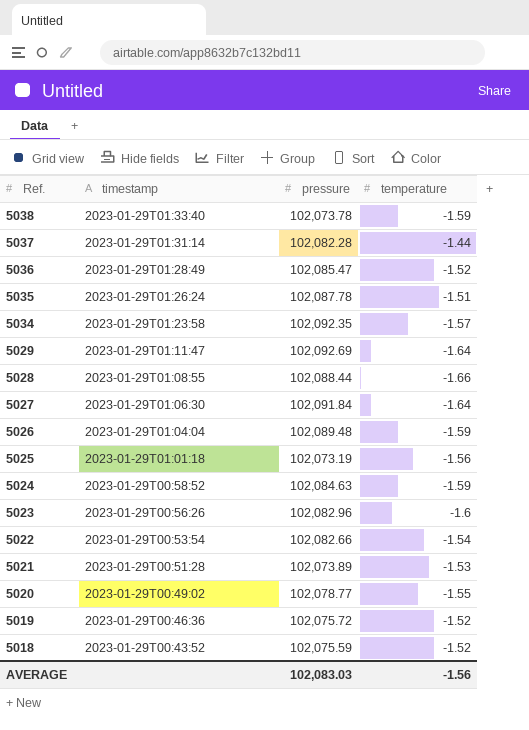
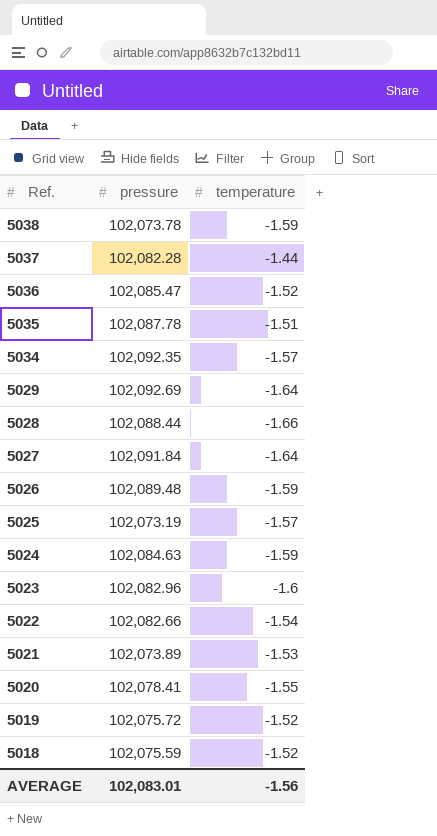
column timestamp | position: 2 -> none
5025 | temperature: -1.56 -> -1.57
5020 | pressure: 102,078.77 -> 102,078.41
AVERAGE | pressure: 102,083.03 -> 102,083.01

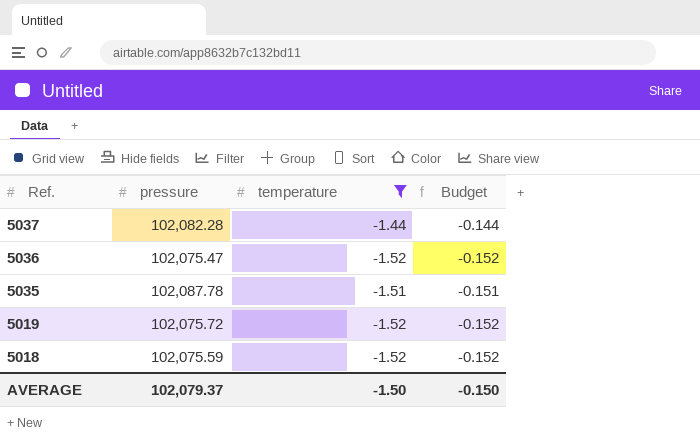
filter: none -> temperature >= -1.52
column Budget | formula: none -> [temperature] * 0.1
5036 | pressure: 102,085.47 -> 102,075.47
AVERAGE | pressure: 102,083.01 -> 102,079.37
AVERAGE | temperature: -1.56 -> -1.50

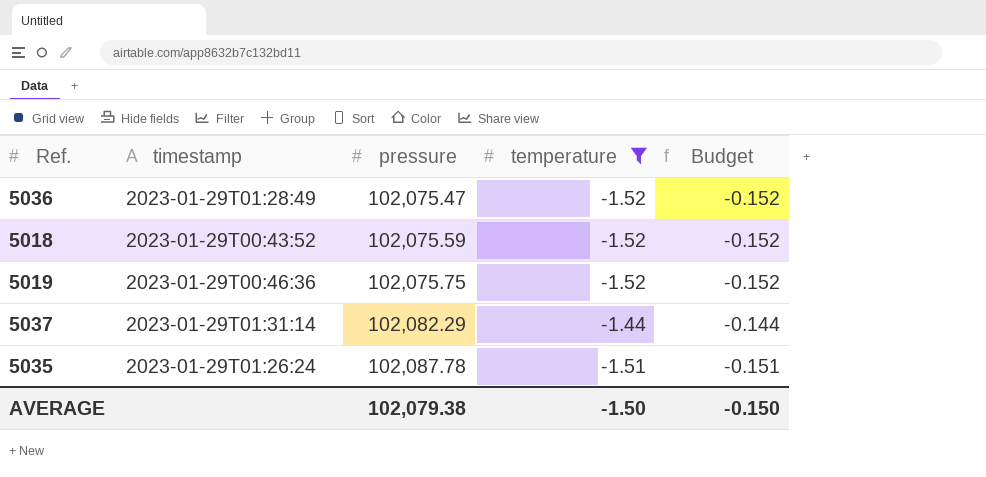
row order: Ref. descending -> pressure ascending
column timestamp | position: none -> 2
5019 | pressure: 102,075.72 -> 102,075.75
5037 | pressure: 102,082.28 -> 102,082.29
AVERAGE | pressure: 102,079.37 -> 102,079.38

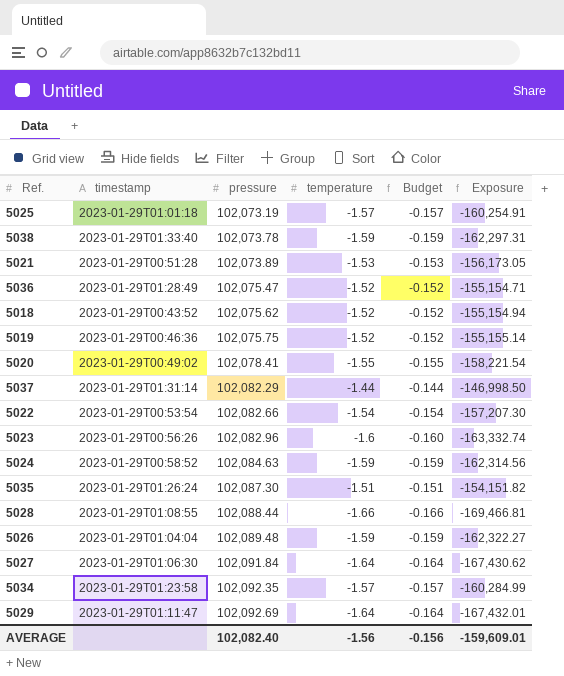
filter: temperature >= -1.52 -> none
column Exposure | formula: none -> [pressure] * [temperature]
5018 | pressure: 102,075.59 -> 102,075.62
5035 | pressure: 102,087.78 -> 102,087.30
AVERAGE | pressure: 102,079.38 -> 102,082.40
AVERAGE | temperature: -1.50 -> -1.56
AVERAGE | Budget: -0.150 -> -0.156

